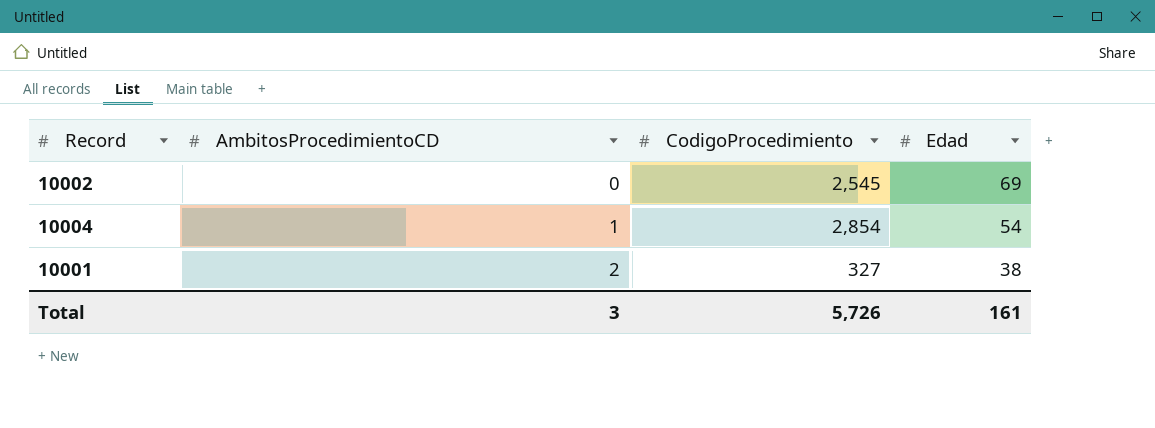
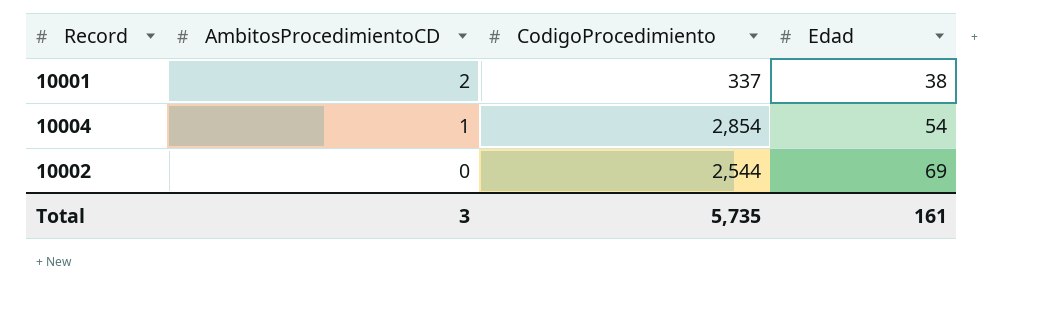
row order: AmbitosProcedimientoCD ascending -> AmbitosProcedimientoCD descending
10001 | CodigoProcedimiento: 327 -> 337
10002 | CodigoProcedimiento: 2,545 -> 2,544
Total | CodigoProcedimiento: 5,726 -> 5,735

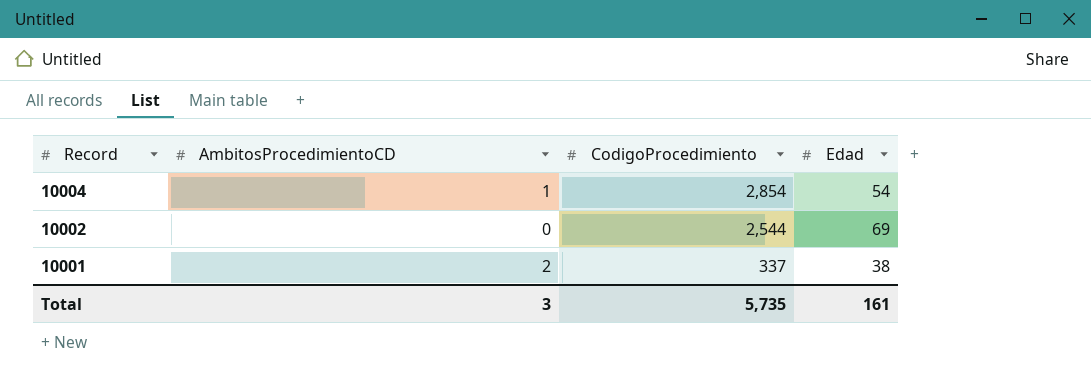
row order: AmbitosProcedimientoCD descending -> Record descending

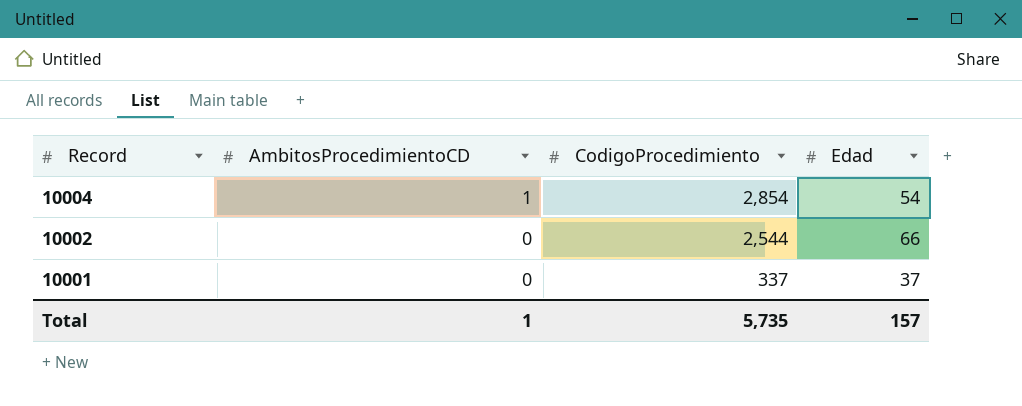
10002 | Edad: 69 -> 66
10001 | AmbitosProcedimientoCD: 2 -> 0
10001 | Edad: 38 -> 37
Total | AmbitosProcedimientoCD: 3 -> 1
Total | Edad: 161 -> 157

